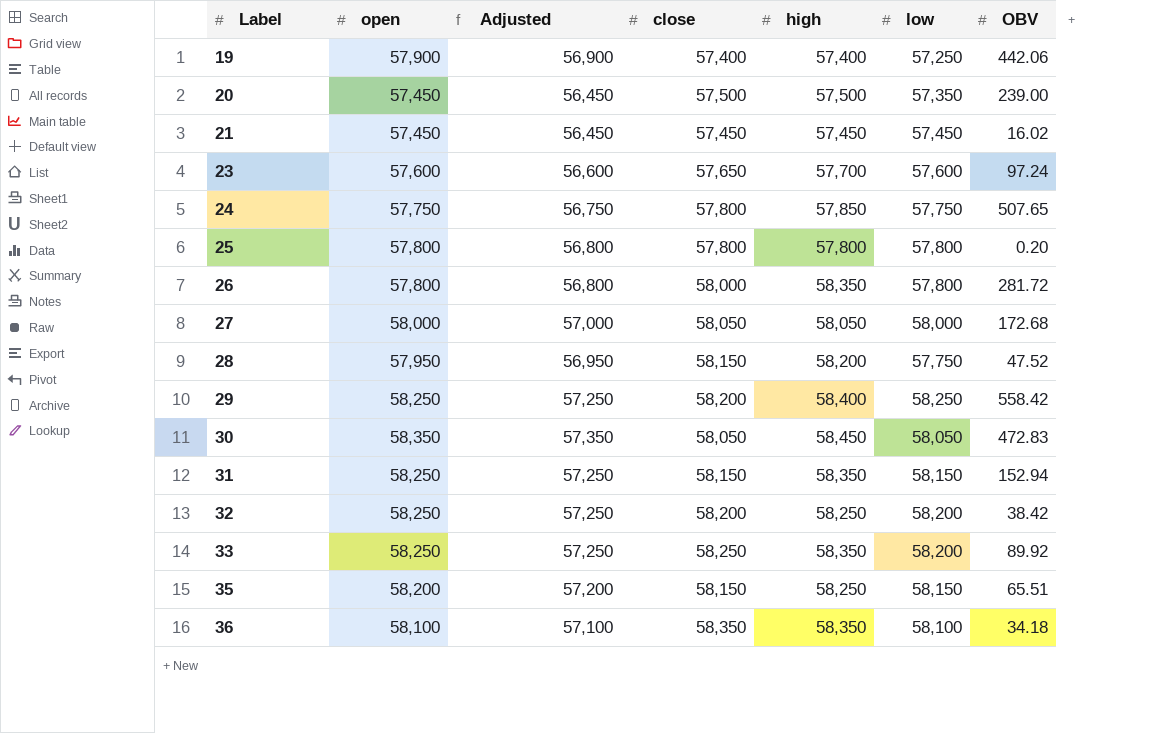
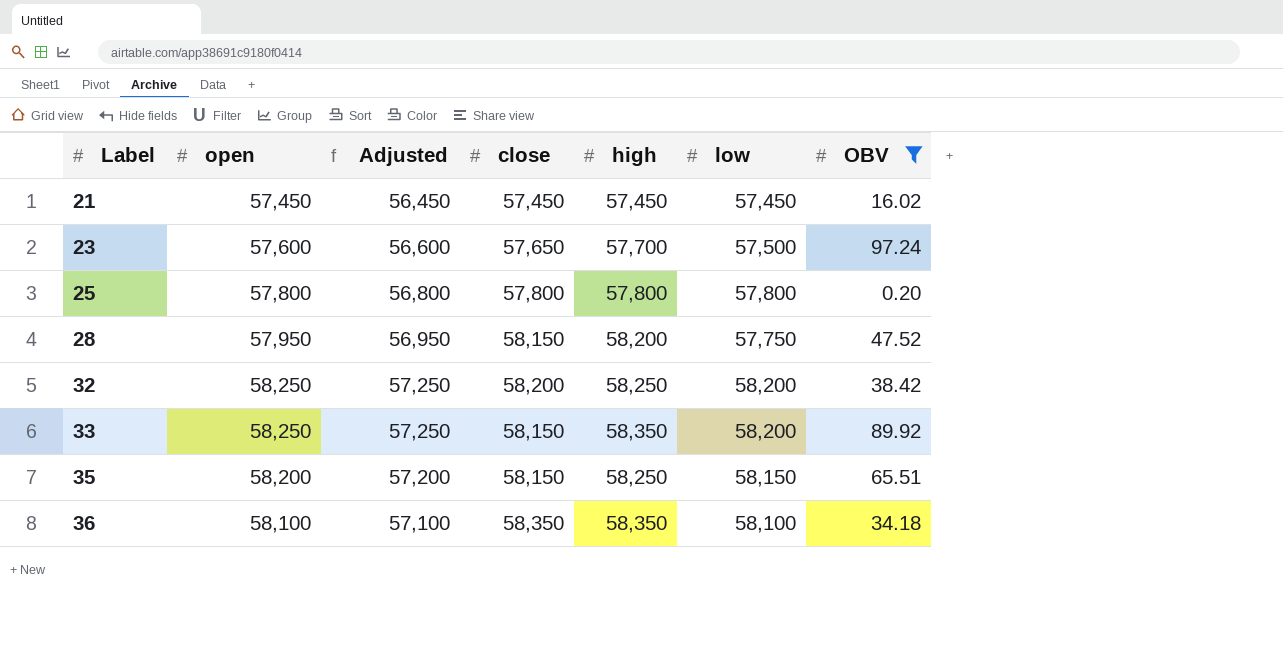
filter: none -> OBV <= 97.24
23 | low: 57,600 -> 57,500
33 | close: 58,250 -> 58,150

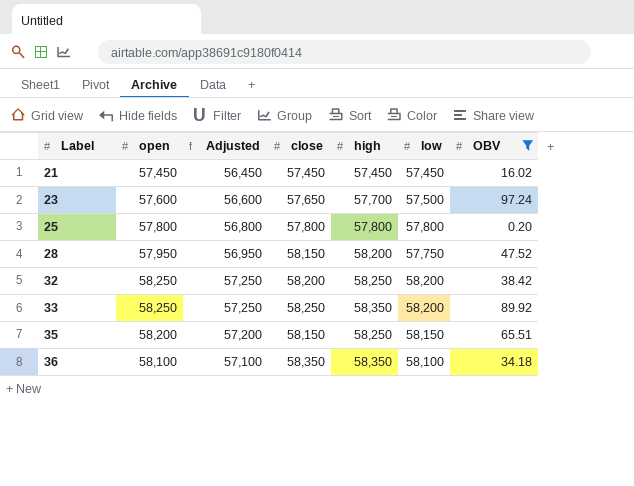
33 | close: 58,150 -> 58,250

